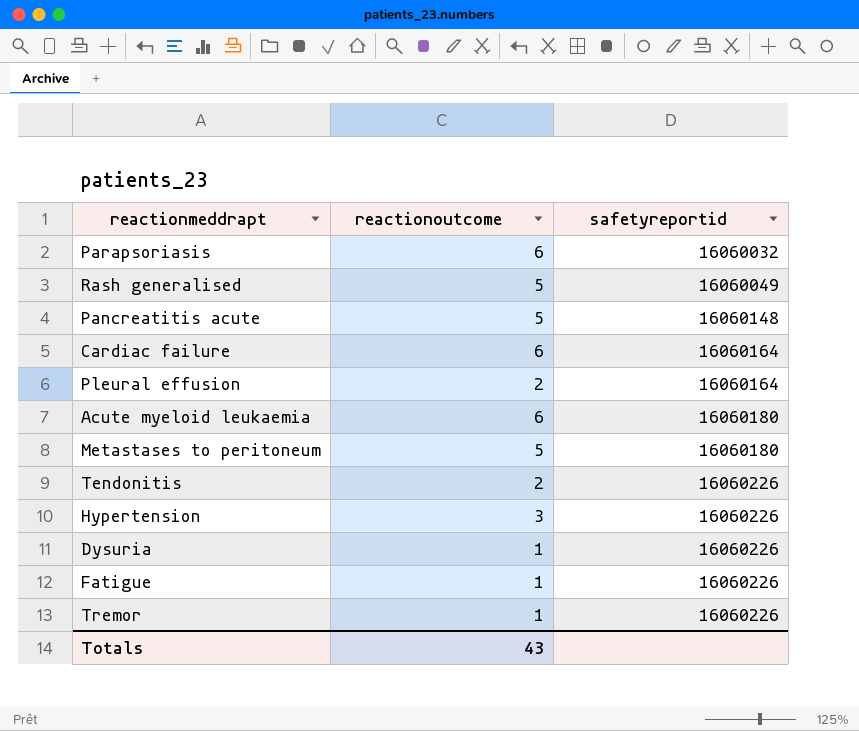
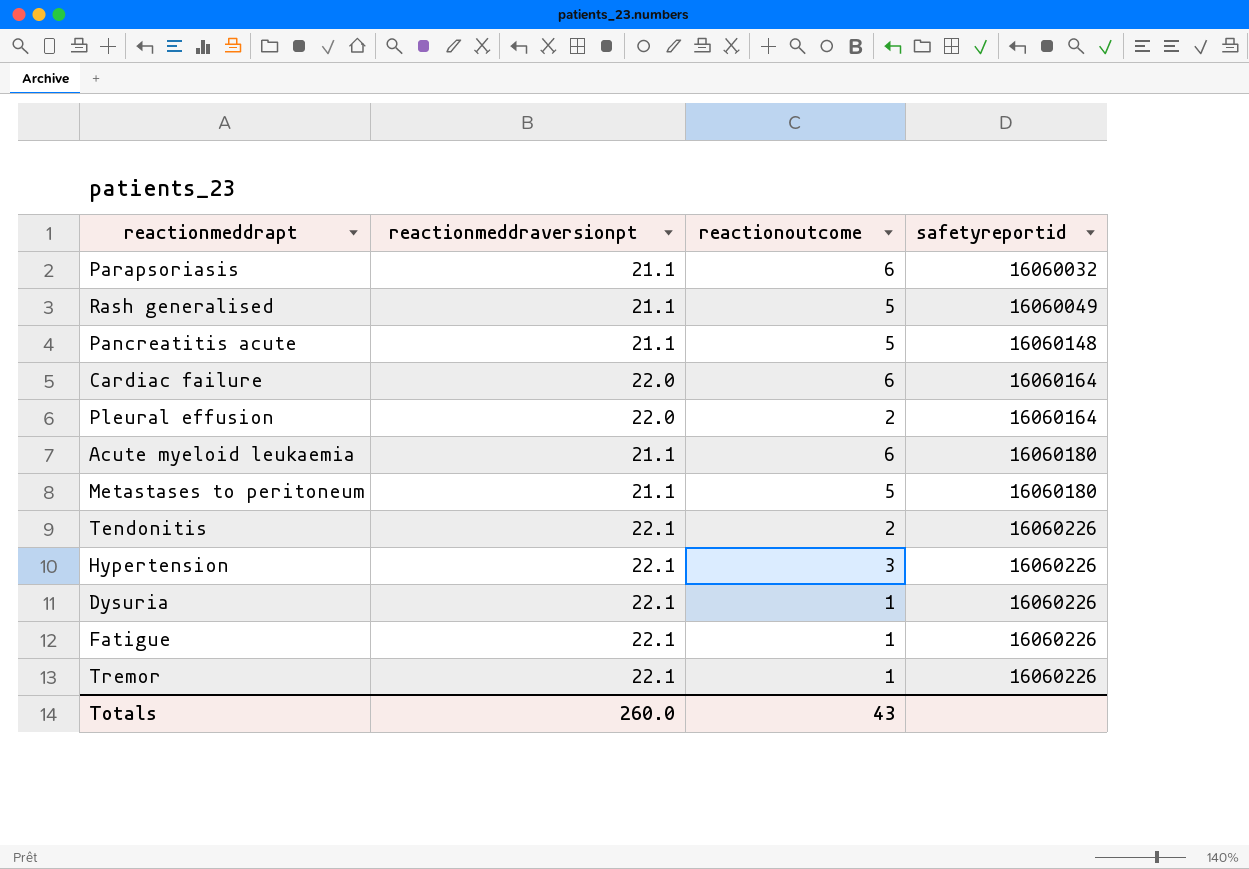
column reactionmeddraversionpt | position: none -> 2

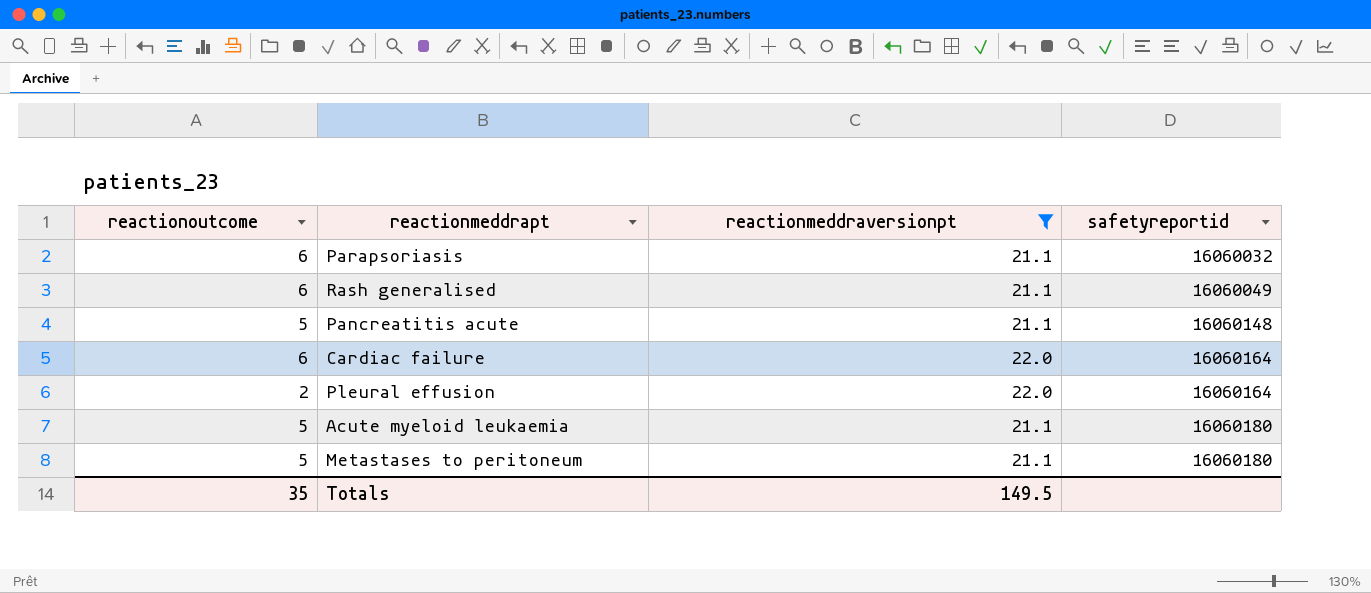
filter: none -> reactionmeddraversionpt != 22.1
column reactionoutcome | position: 3 -> 1
Rash generalised | reactionoutcome: 5 -> 6
Acute myeloid leukaemia | reactionoutcome: 6 -> 5
Totals | reactionoutcome: 43 -> 35
Totals | reactionmeddraversionpt: 260.0 -> 149.5

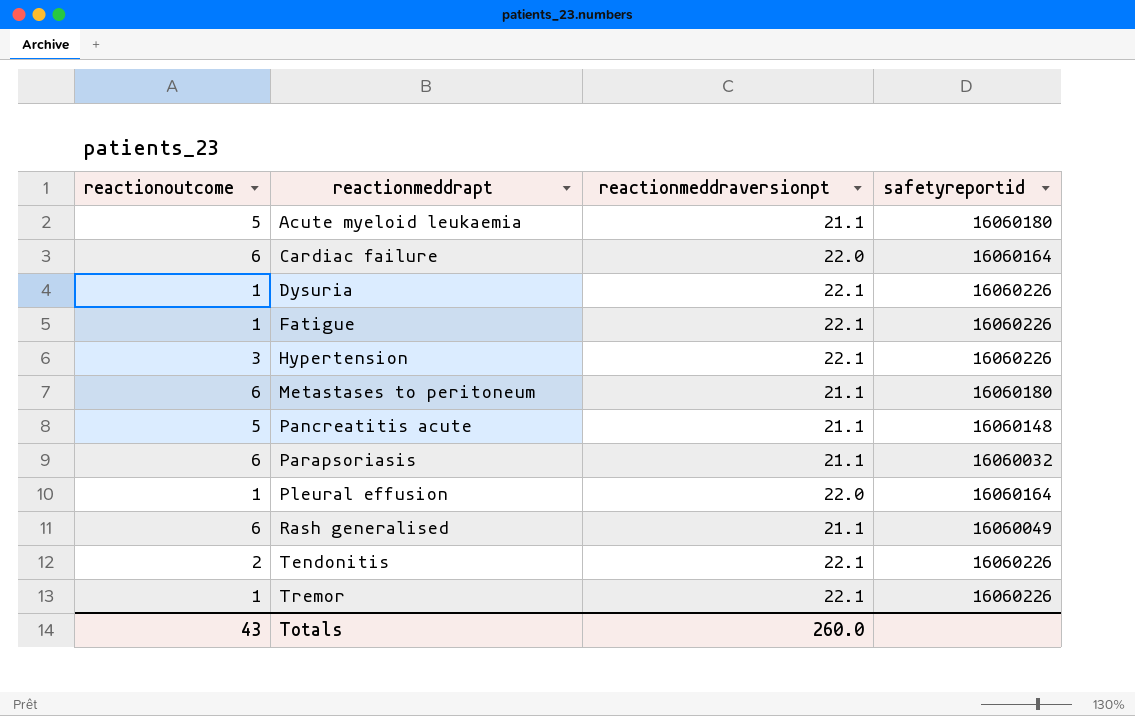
filter: reactionmeddraversionpt != 22.1 -> none
row order: safetyreportid ascending -> reactionmeddrapt ascending
Metastases to peritoneum | reactionoutcome: 5 -> 6
Pleural effusion | reactionoutcome: 2 -> 1
Totals | reactionoutcome: 35 -> 43
Totals | reactionmeddraversionpt: 149.5 -> 260.0

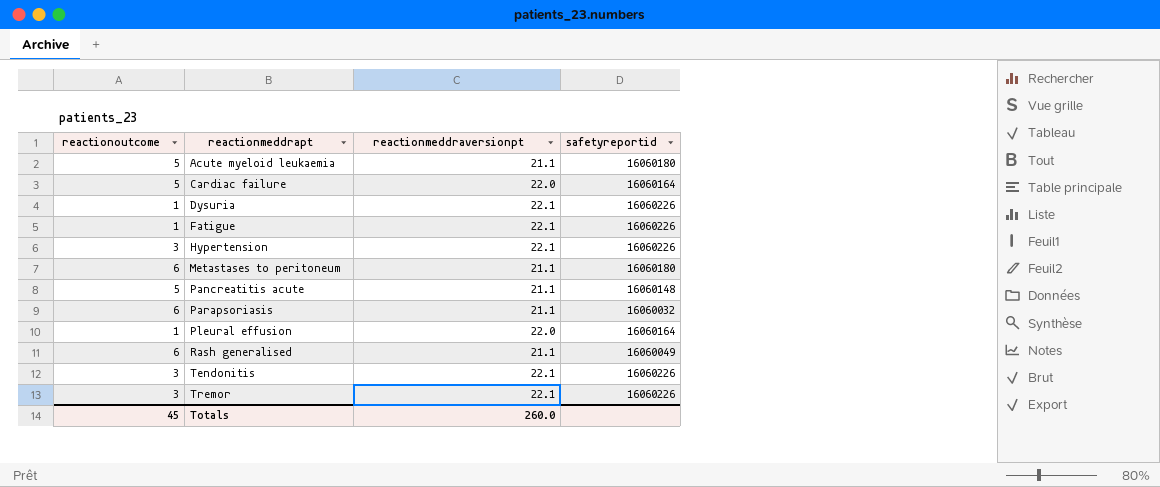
Cardiac failure | reactionoutcome: 6 -> 5
Tendonitis | reactionoutcome: 2 -> 3
Tremor | reactionoutcome: 1 -> 3
Totals | reactionoutcome: 43 -> 45

